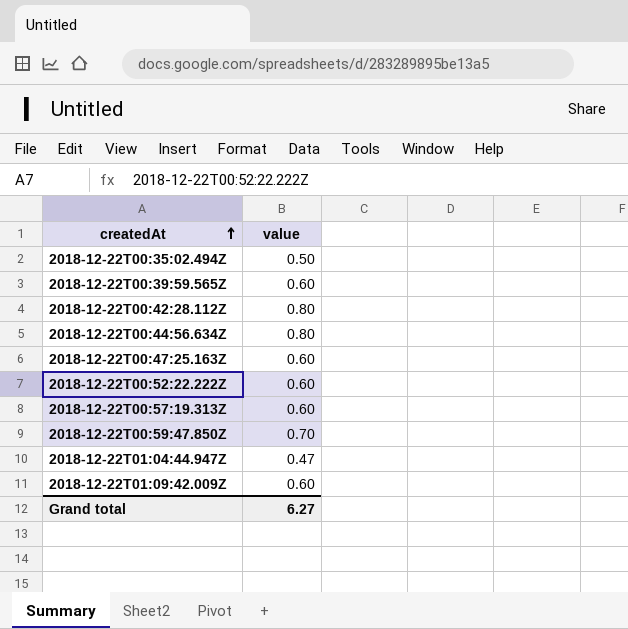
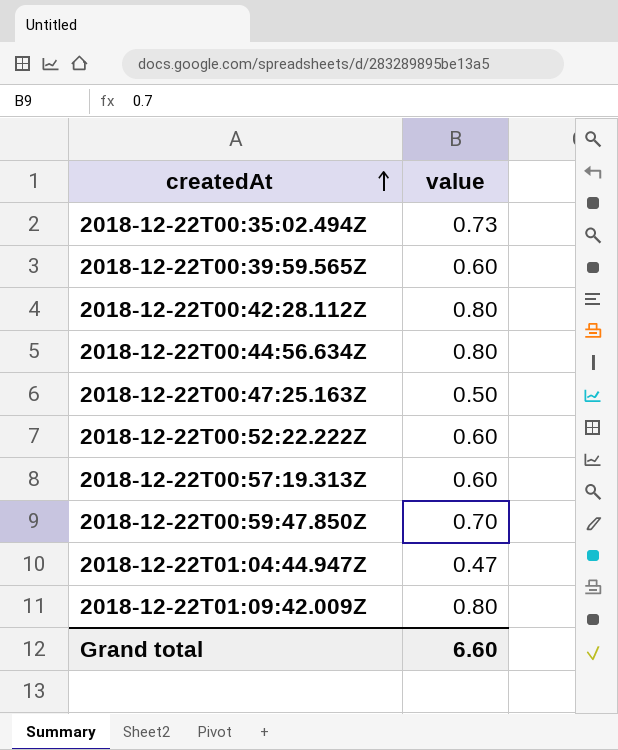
2018-12-22T00:35:02.494Z | value: 0.50 -> 0.73
2018-12-22T00:47:25.163Z | value: 0.60 -> 0.50
2018-12-22T01:09:42.009Z | value: 0.60 -> 0.80
Grand total | value: 6.27 -> 6.60

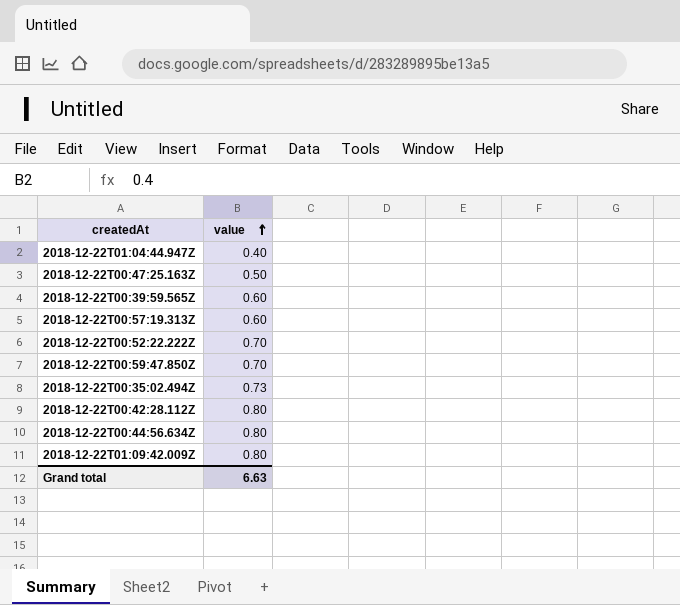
row order: createdAt ascending -> value ascending
2018-12-22T01:04:44.947Z | value: 0.47 -> 0.40
2018-12-22T00:52:22.222Z | value: 0.60 -> 0.70
Grand total | value: 6.60 -> 6.63

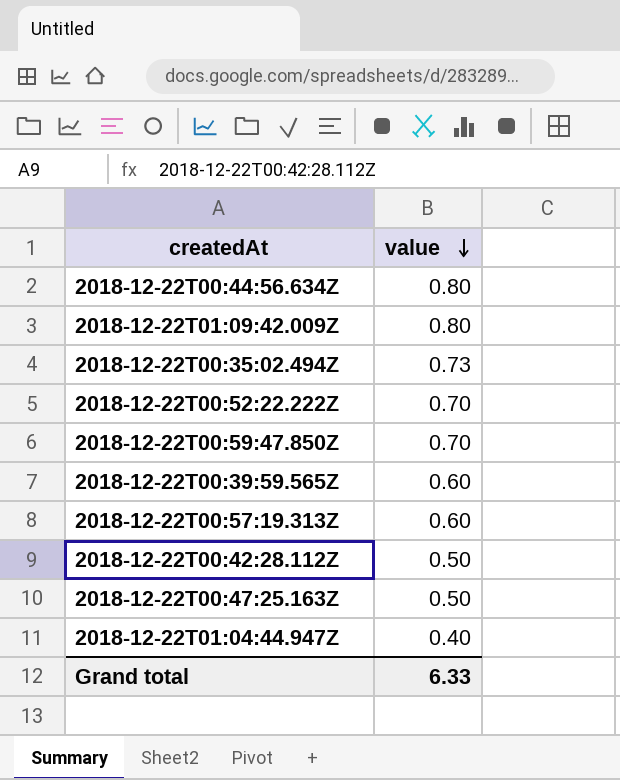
row order: value ascending -> value descending
2018-12-22T00:42:28.112Z | value: 0.80 -> 0.50
Grand total | value: 6.63 -> 6.33

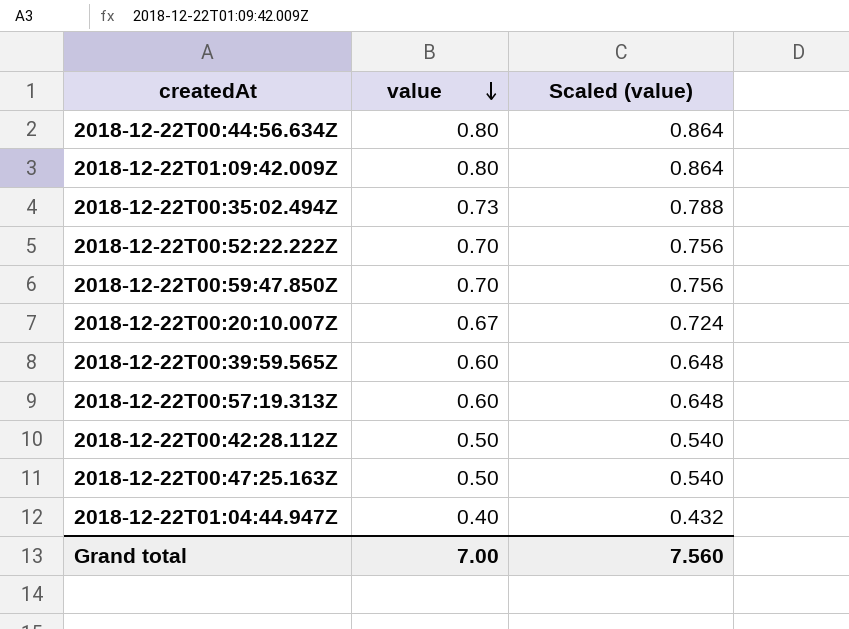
column Scaled (value) | formula: none -> [value] * 1.08
row 2018-12-22T00:20:10.007Z: none -> 0.67 | 0.724
Grand total | value: 6.33 -> 7.00

